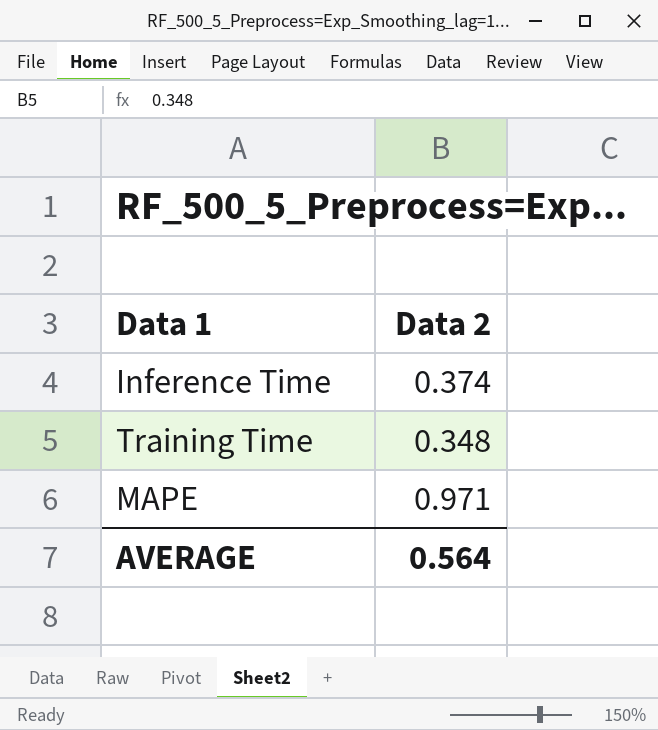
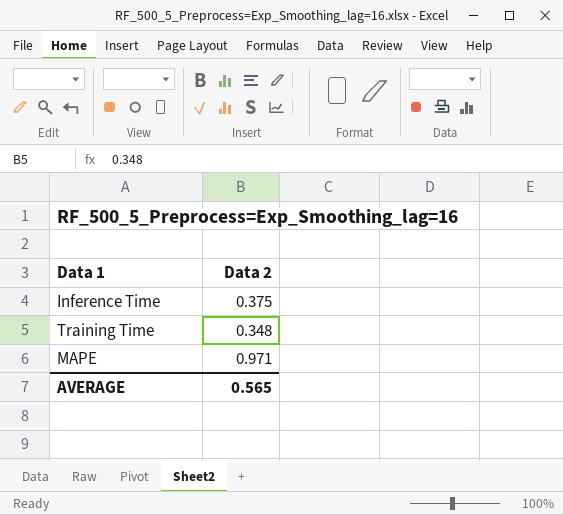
Inference Time | Data 2: 0.374 -> 0.375
AVERAGE | Data 2: 0.564 -> 0.565

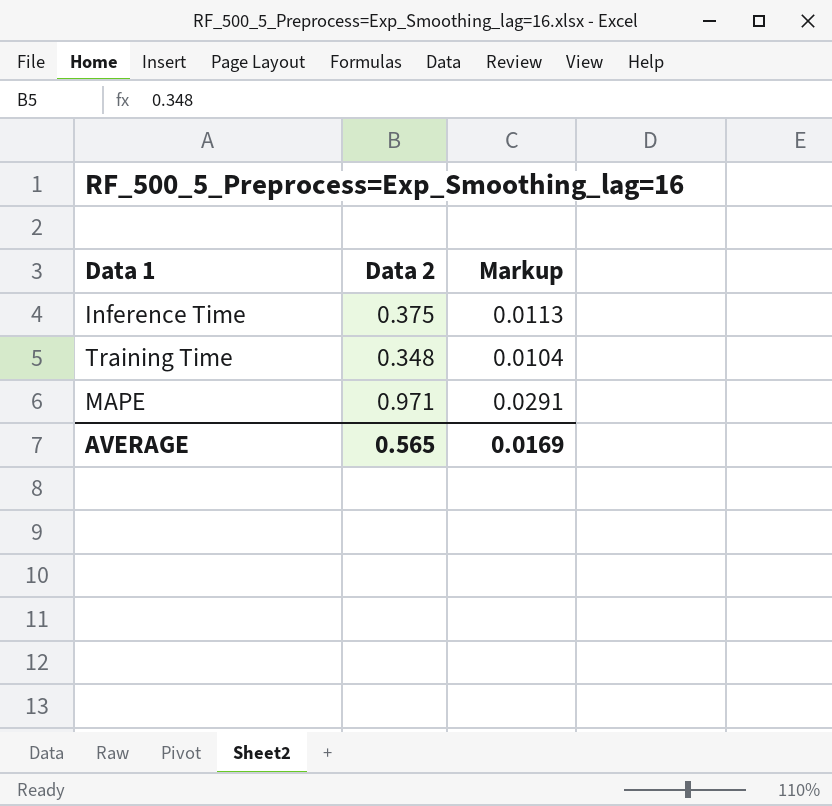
column Markup | formula: none -> [Data 2] * 0.03

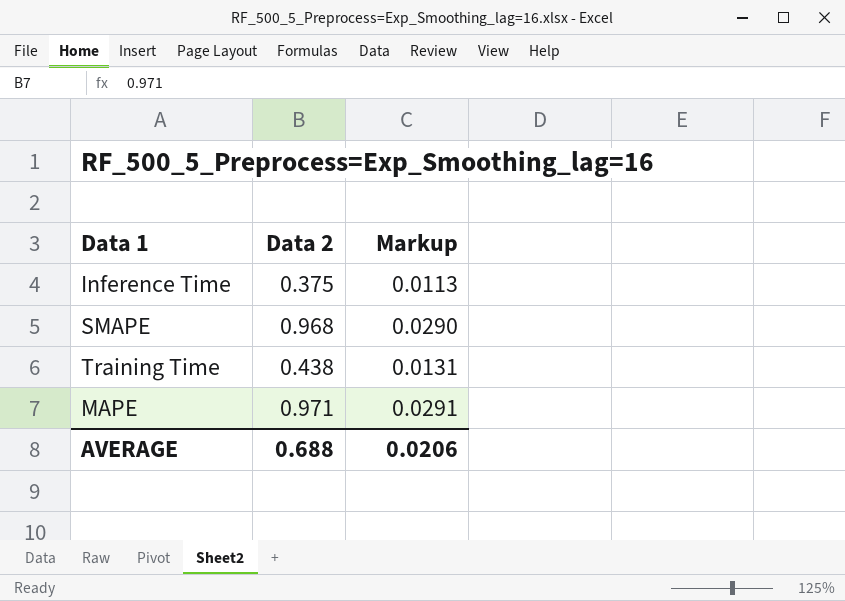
row SMAPE: none -> 0.968 | 0.0290
Training Time | Data 2: 0.348 -> 0.438
Training Time | Markup: 0.0104 -> 0.0131
AVERAGE | Data 2: 0.565 -> 0.688
AVERAGE | Markup: 0.0169 -> 0.0206

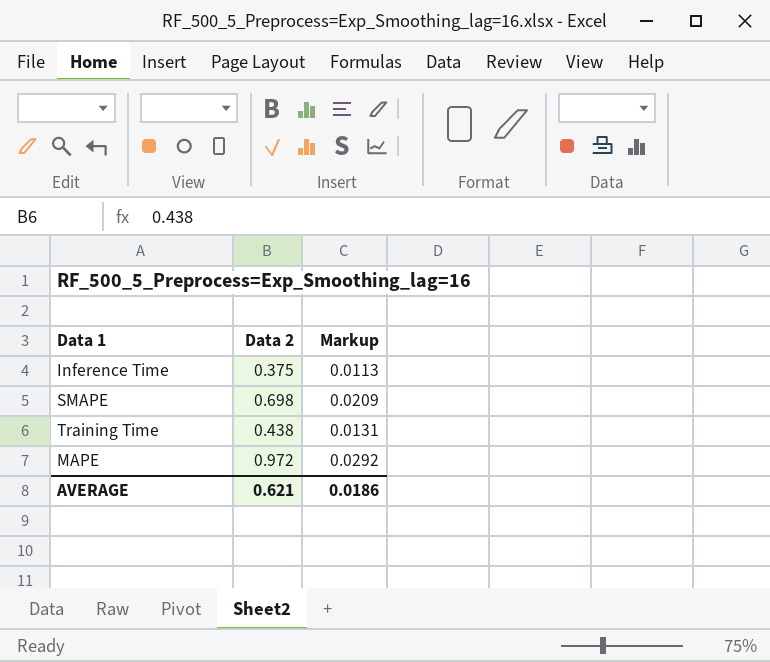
SMAPE | Data 2: 0.968 -> 0.698
SMAPE | Markup: 0.0290 -> 0.0209
MAPE | Data 2: 0.971 -> 0.972
MAPE | Markup: 0.0291 -> 0.0292
AVERAGE | Data 2: 0.688 -> 0.621
AVERAGE | Markup: 0.0206 -> 0.0186

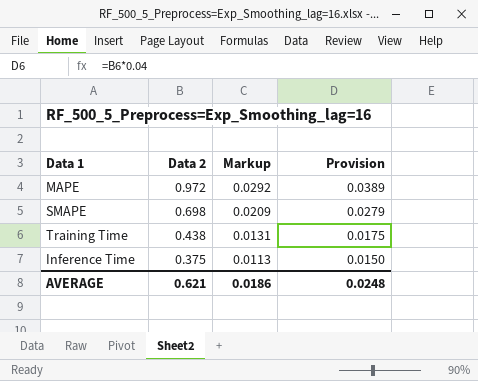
row order: none -> Data 2 descending
column Provision | formula: none -> [Data 2] * 0.04

